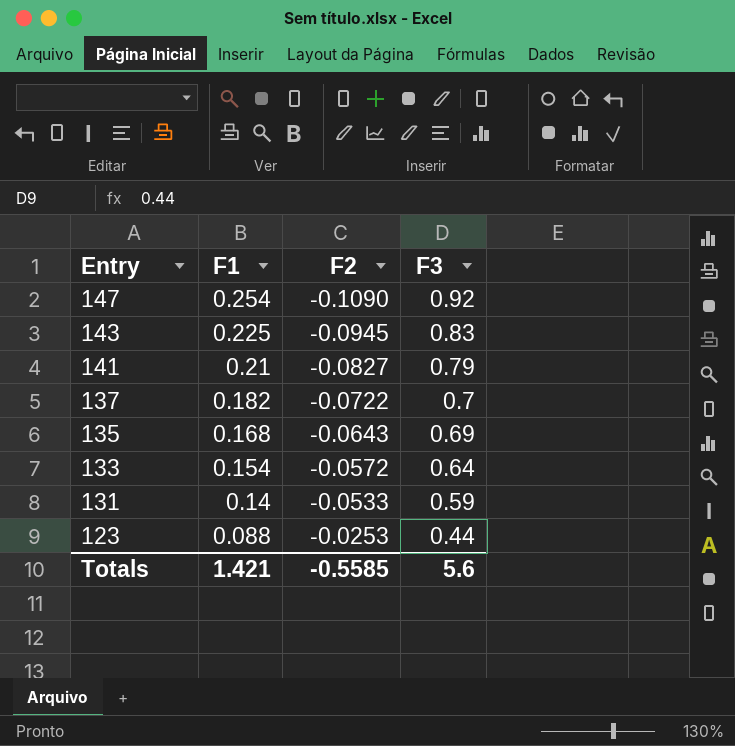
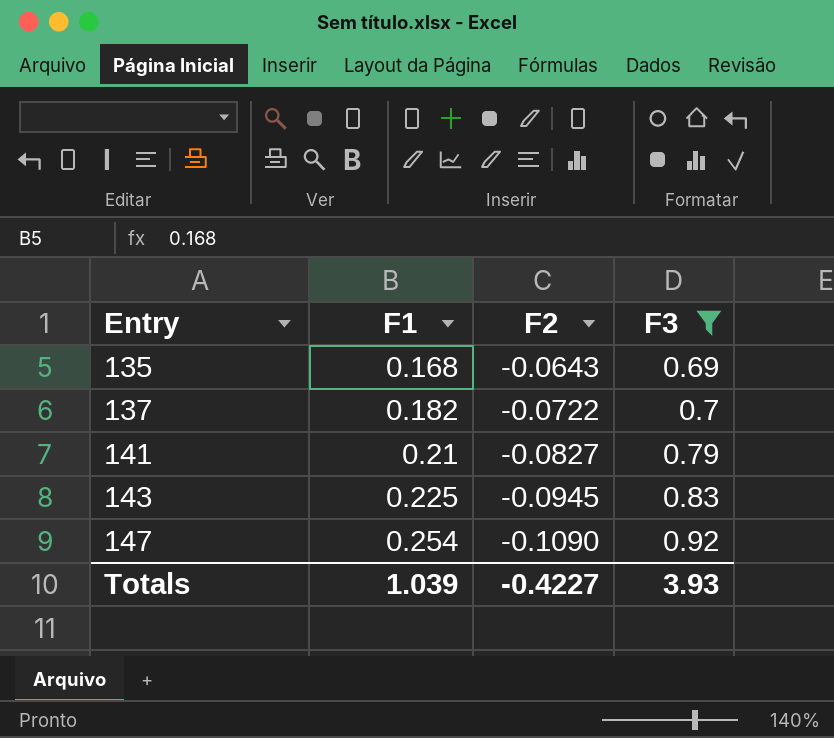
filter: none -> F3 >= 0.69
row order: Entry descending -> Entry ascending
Totals | F1: 1.421 -> 1.039
Totals | F2: -0.5585 -> -0.4227
Totals | F3: 5.6 -> 3.93

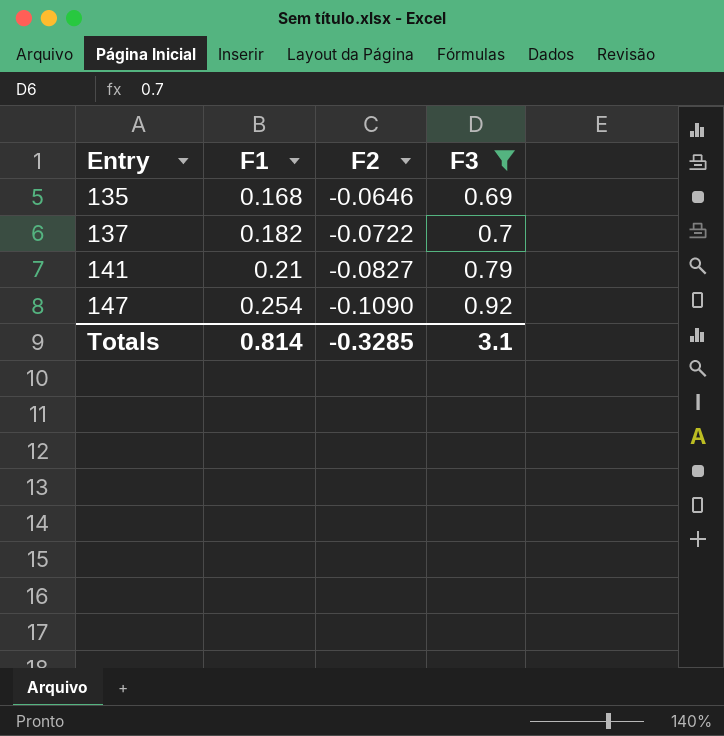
row 143: 0.225 | -0.0945 | 0.83 -> none
135 | F2: -0.0643 -> -0.0646
Totals | F1: 1.039 -> 0.814
Totals | F2: -0.4227 -> -0.3285
Totals | F3: 3.93 -> 3.1

